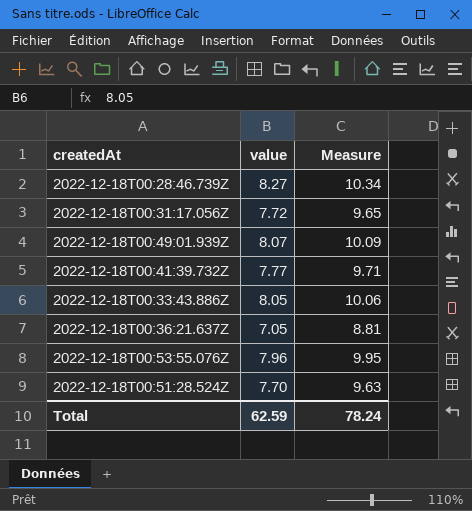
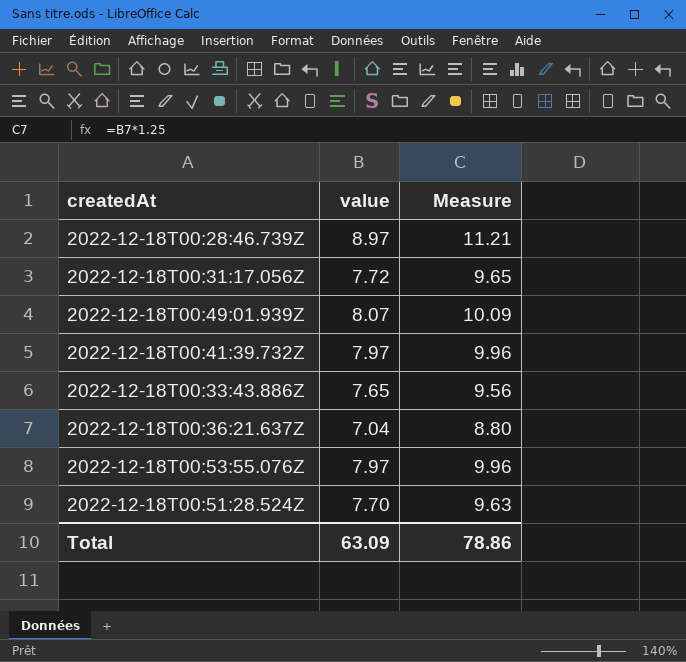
2022-12-18T00:28:46.739Z | value: 8.27 -> 8.97
2022-12-18T00:28:46.739Z | Measure: 10.34 -> 11.21
2022-12-18T00:41:39.732Z | value: 7.77 -> 7.97
2022-12-18T00:41:39.732Z | Measure: 9.71 -> 9.96
2022-12-18T00:33:43.886Z | value: 8.05 -> 7.65
2022-12-18T00:33:43.886Z | Measure: 10.06 -> 9.56
2022-12-18T00:36:21.637Z | value: 7.05 -> 7.04
2022-12-18T00:36:21.637Z | Measure: 8.81 -> 8.80
2022-12-18T00:53:55.076Z | value: 7.96 -> 7.97
2022-12-18T00:53:55.076Z | Measure: 9.95 -> 9.96
Total | value: 62.59 -> 63.09
Total | Measure: 78.24 -> 78.86

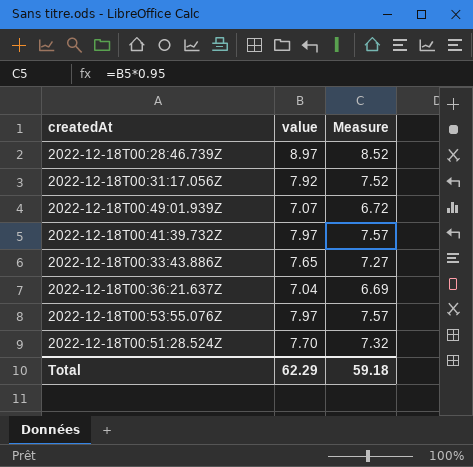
column Measure | formula: [value] * 1.25 -> [value] * 0.95
2022-12-18T00:31:17.056Z | value: 7.72 -> 7.92
2022-12-18T00:49:01.939Z | value: 8.07 -> 7.07
Total | value: 63.09 -> 62.29
Total | Measure: 78.86 -> 59.18

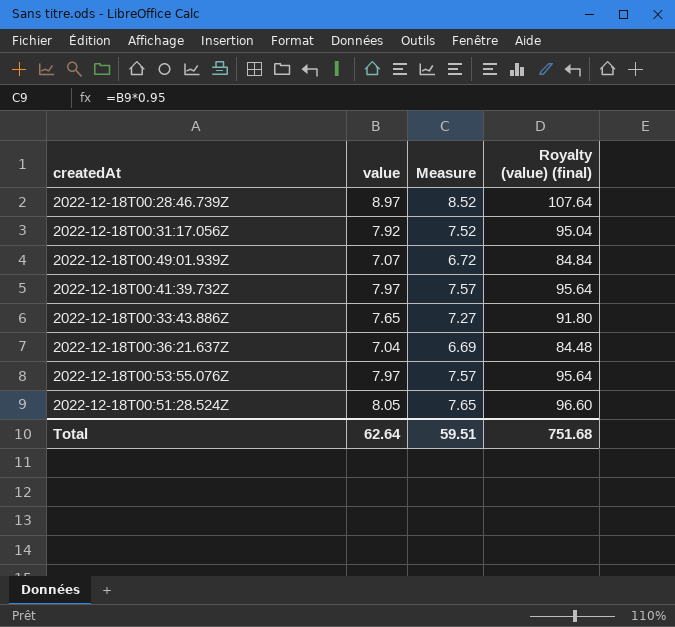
column Royalty (value) (final) | formula: none -> [value] * 12
2022-12-18T00:51:28.524Z | value: 7.70 -> 8.05
2022-12-18T00:51:28.524Z | Measure: 7.32 -> 7.65
Total | value: 62.29 -> 62.64
Total | Measure: 59.18 -> 59.51

